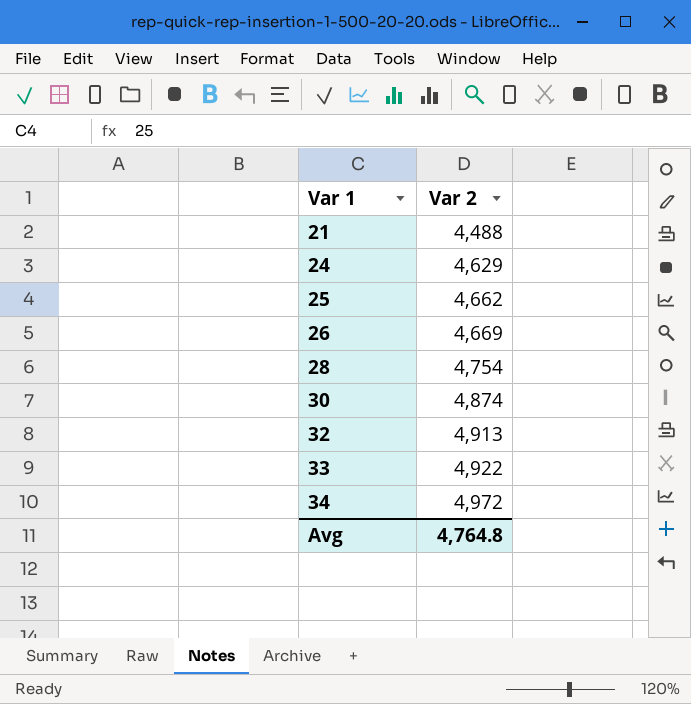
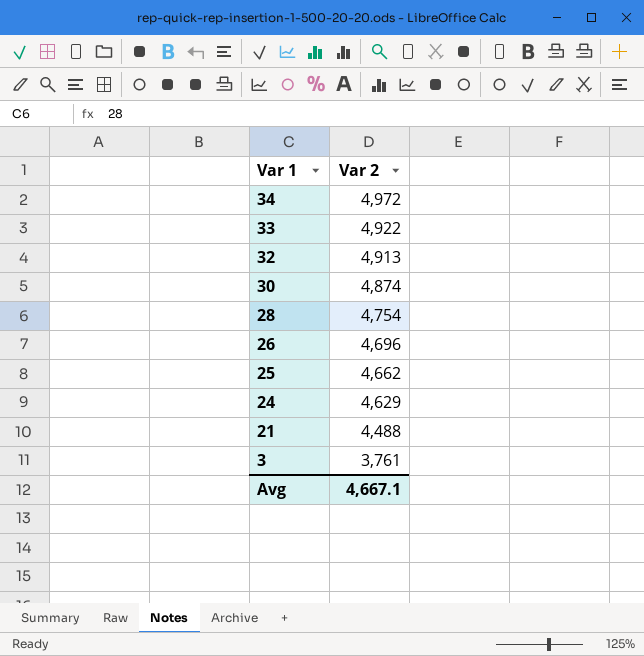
row order: Var 1 ascending -> Var 1 descending
26 | Var 2: 4,669 -> 4,696
row 3: none -> 3,761
Avg | Var 2: 4,764.8 -> 4,667.1

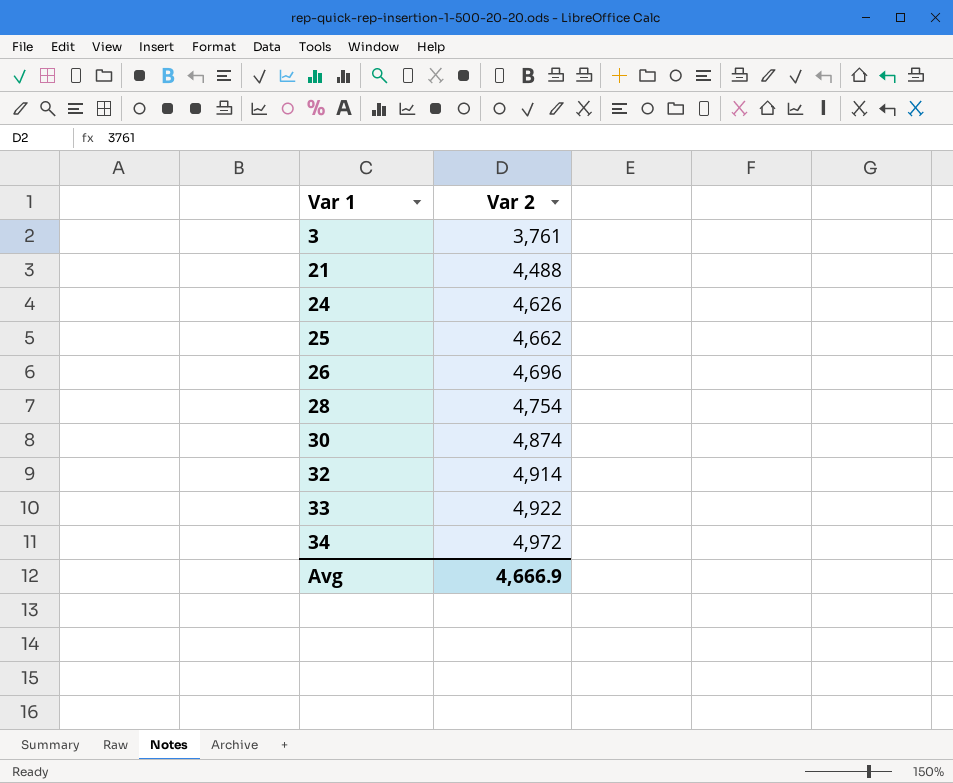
row order: Var 1 descending -> Var 1 ascending
24 | Var 2: 4,629 -> 4,626
32 | Var 2: 4,913 -> 4,914
Avg | Var 2: 4,667.1 -> 4,666.9

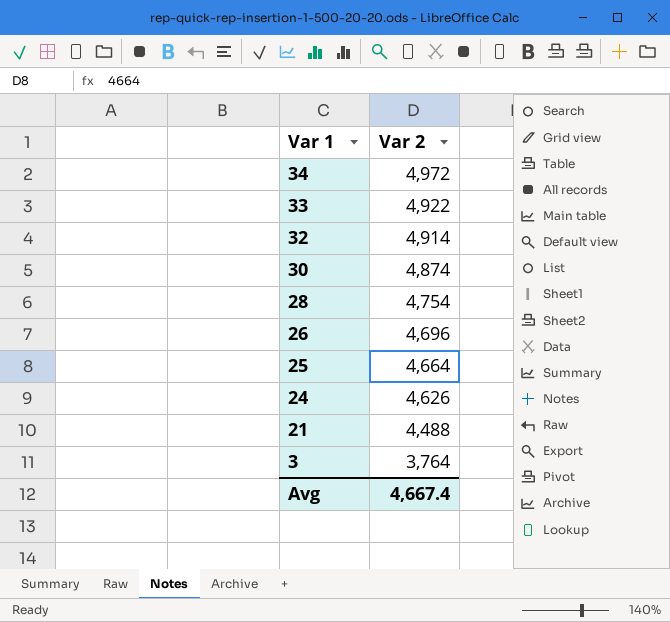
row order: Var 1 ascending -> Var 1 descending
25 | Var 2: 4,662 -> 4,664
3 | Var 2: 3,761 -> 3,764
Avg | Var 2: 4,666.9 -> 4,667.4

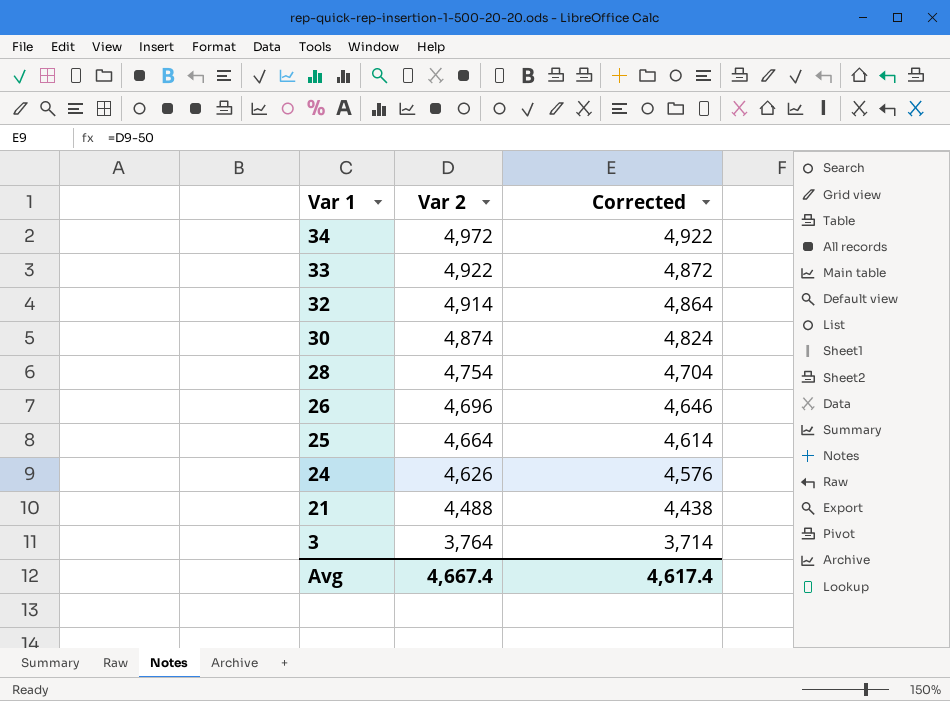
column Corrected | formula: none -> [Var 2] - 50

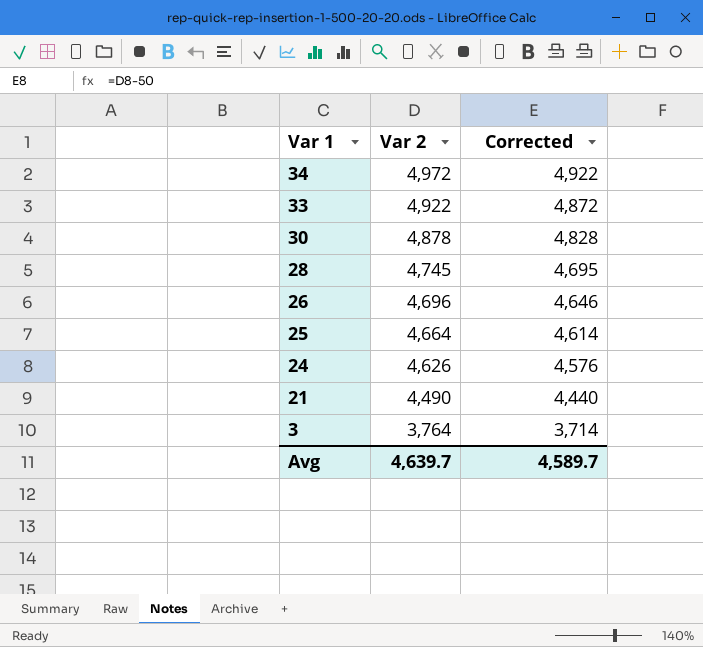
row 32: 4,914 | 4,864 -> none
30 | Var 2: 4,874 -> 4,878
30 | Corrected: 4,824 -> 4,828
28 | Var 2: 4,754 -> 4,745
28 | Corrected: 4,704 -> 4,695
21 | Var 2: 4,488 -> 4,490
21 | Corrected: 4,438 -> 4,440
Avg | Var 2: 4,667.4 -> 4,639.7
Avg | Corrected: 4,617.4 -> 4,589.7

